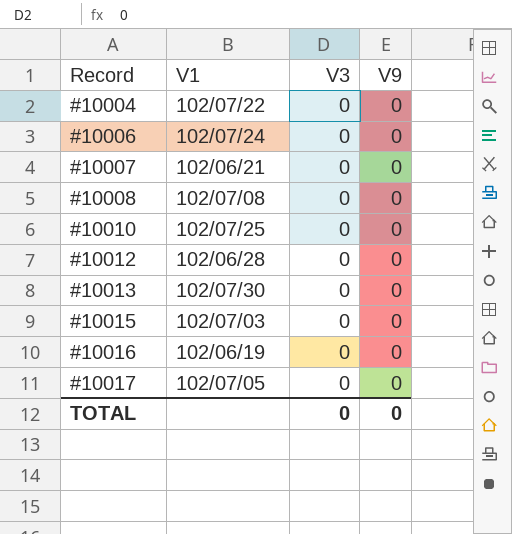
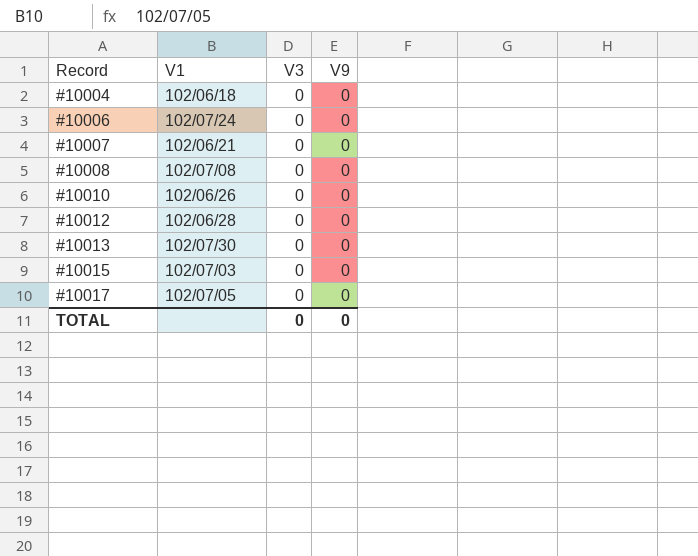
row #10016: 102/06/19 | 0 | 0 -> none
#10004 | V1: 102/07/22 -> 102/06/18
#10010 | V1: 102/07/25 -> 102/06/26

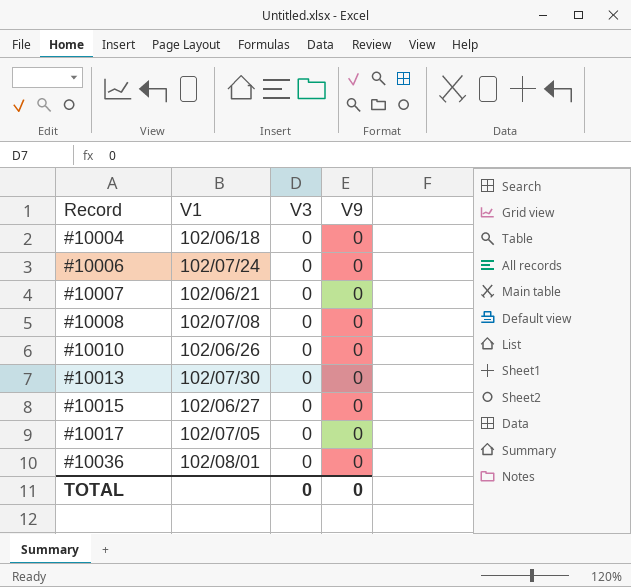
row #10012: 102/06/28 | 0 | 0 -> none
#10015 | V1: 102/07/03 -> 102/06/27
row #10036: none -> 102/08/01 | 0 | 0

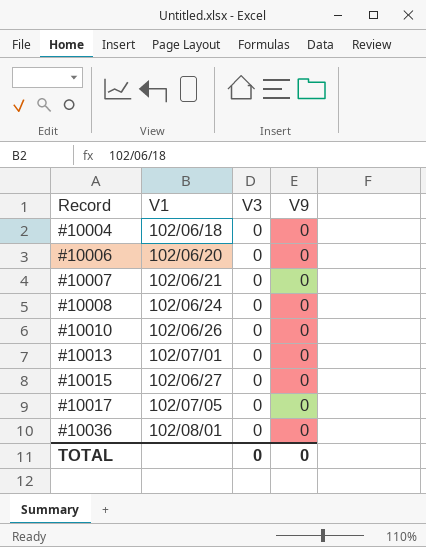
#10006 | V1: 102/07/24 -> 102/06/20
#10008 | V1: 102/07/08 -> 102/06/24
#10013 | V1: 102/07/30 -> 102/07/01

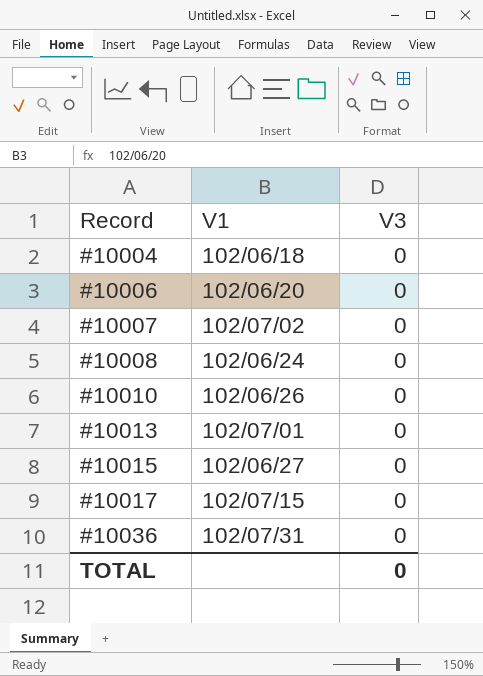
column V9 | position: 4 -> none
#10007 | V1: 102/06/21 -> 102/07/02
#10017 | V1: 102/07/05 -> 102/07/15
#10036 | V1: 102/08/01 -> 102/07/31

